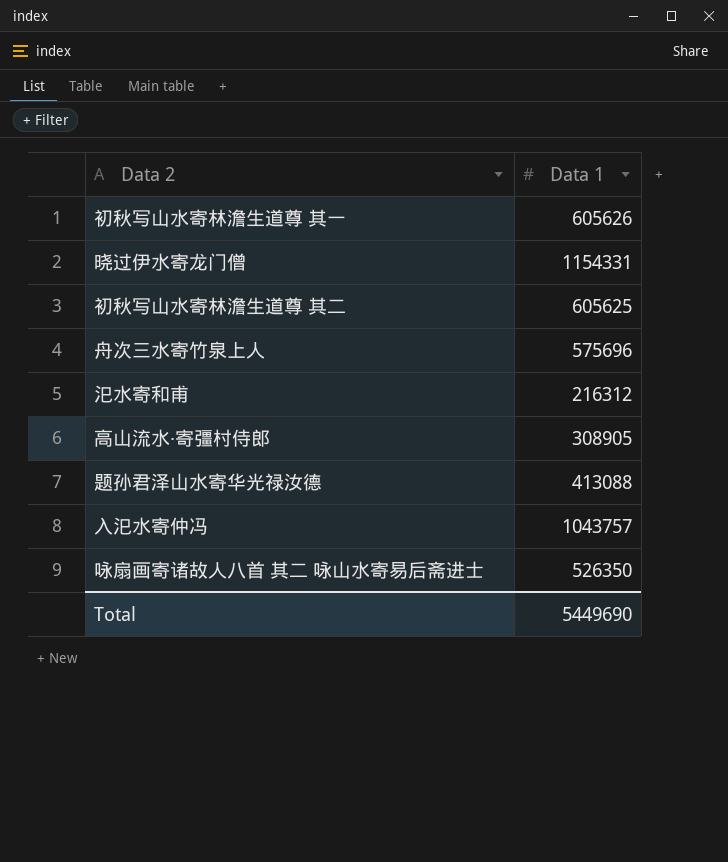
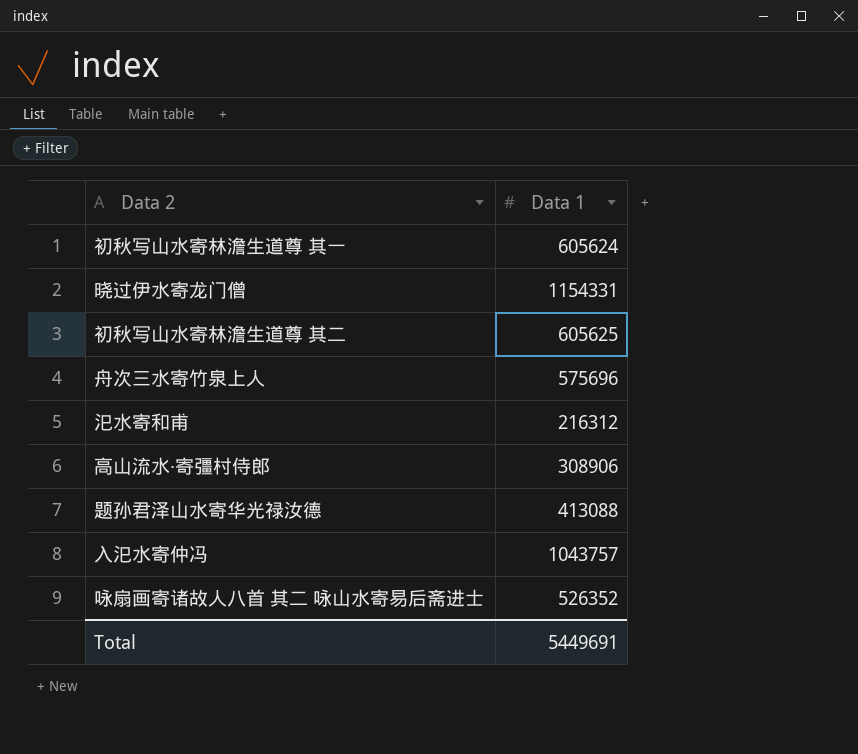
初秋写山水寄林澹生道尊 其一 | Data 1: 605626 -> 605624
高山流水·寄彊村侍郎 | Data 1: 308905 -> 308906
咏扇画寄诸故人八首 其二 咏山水寄易后斋进士 | Data 1: 526350 -> 526352
Total | Data 1: 5449690 -> 5449691

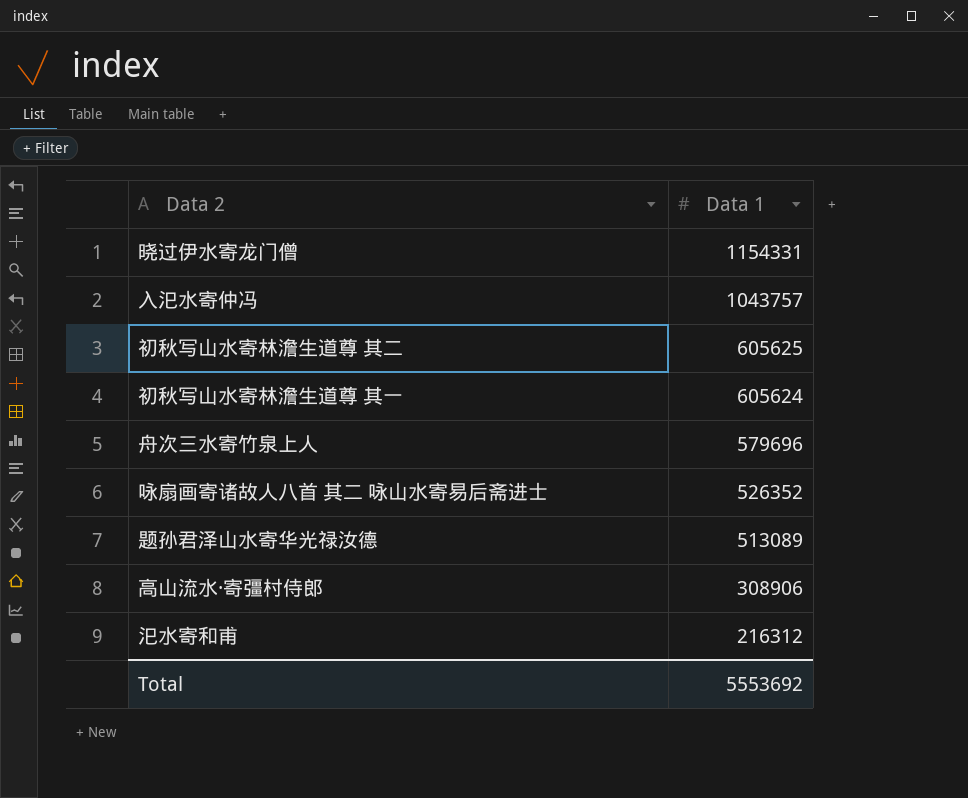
row order: none -> Data 1 descending
舟次三水寄竹泉上人 | Data 1: 575696 -> 579696
题孙君泽山水寄华光禄汝德 | Data 1: 413088 -> 513089
Total | Data 1: 5449691 -> 5553692

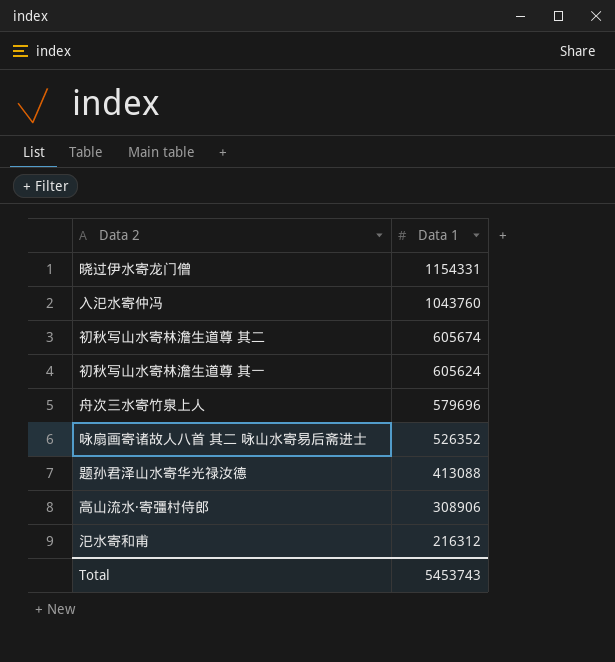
入汜水寄仲冯 | Data 1: 1043757 -> 1043760
初秋写山水寄林澹生道尊 其二 | Data 1: 605625 -> 605674
题孙君泽山水寄华光禄汝德 | Data 1: 513089 -> 413088
Total | Data 1: 5553692 -> 5453743

